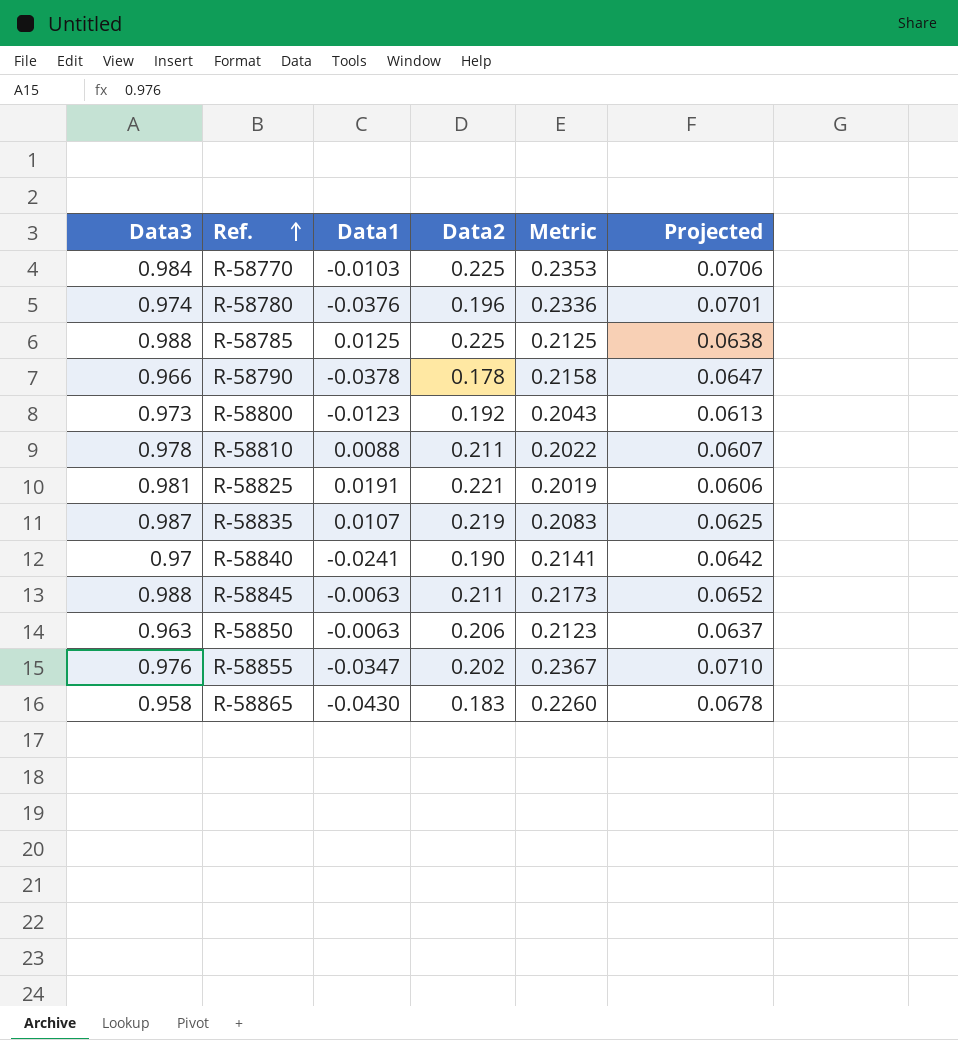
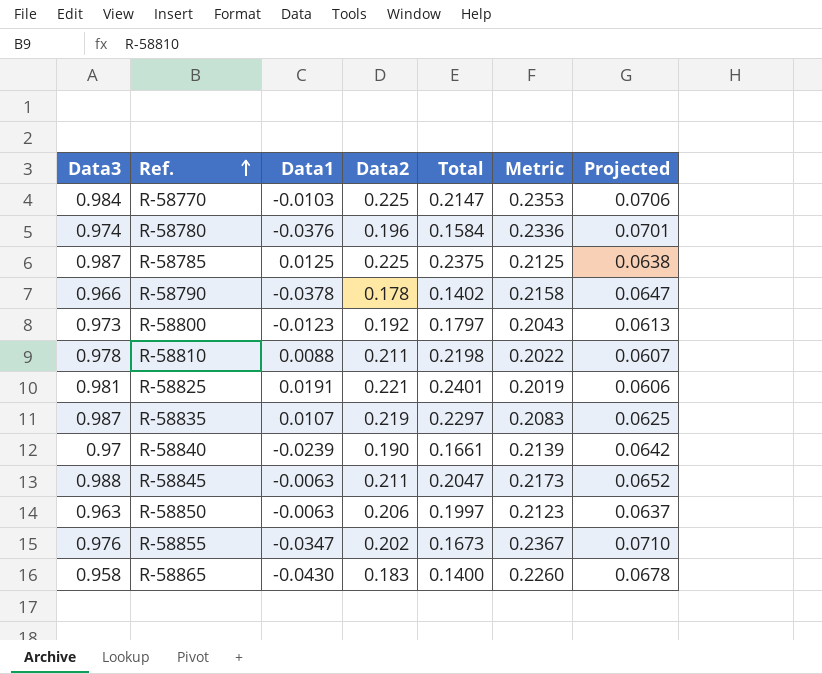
column Total | formula: none -> [Data1] + [Data2]
R-58785 | Data3: 0.988 -> 0.987
R-58840 | Data1: -0.0241 -> -0.0239
R-58840 | Metric: 0.2141 -> 0.2139

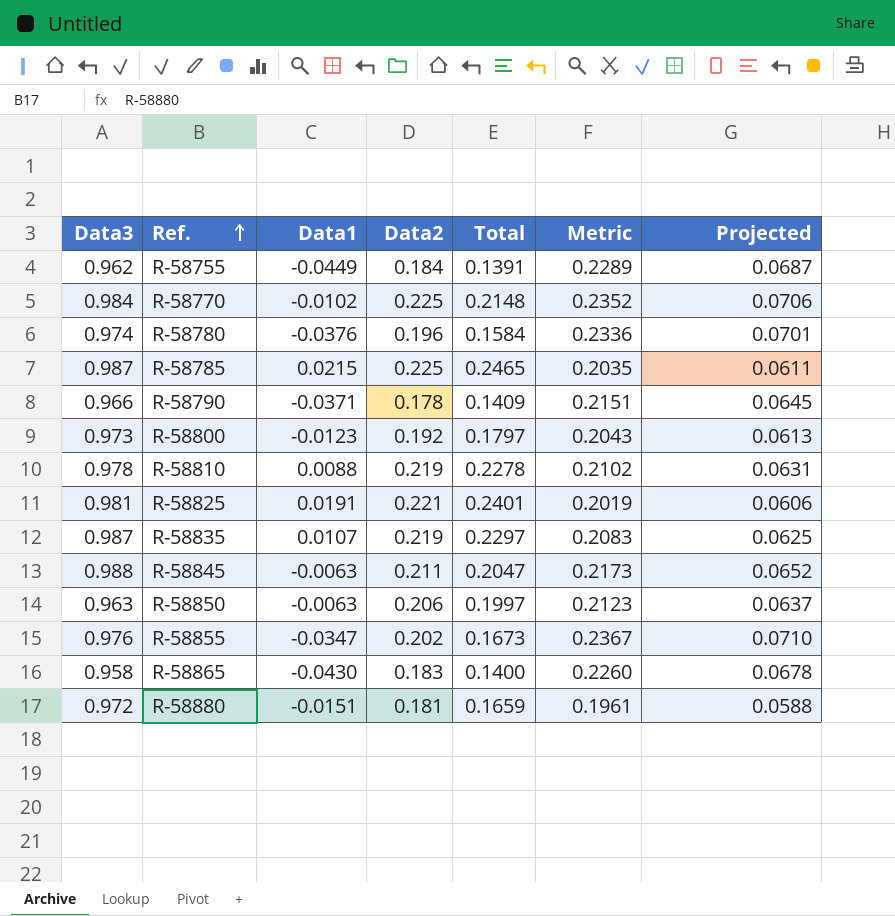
row R-58840: 0.97 | -0.0239 | 0.190 | 0.1661 | 0.2139 | 0.0642 -> none
row R-58755: none -> 0.962 | -0.0449 | 0.184 | 0.1391 | 0.2289 | 0.0687
R-58770 | Data1: -0.0103 -> -0.0102
R-58770 | Total: 0.2147 -> 0.2148
R-58770 | Metric: 0.2353 -> 0.2352
R-58785 | Data1: 0.0125 -> 0.0215
R-58785 | Total: 0.2375 -> 0.2465
R-58785 | Metric: 0.2125 -> 0.2035
R-58785 | Projected: 0.0638 -> 0.0611
R-58790 | Data1: -0.0378 -> -0.0371
R-58790 | Total: 0.1402 -> 0.1409
R-58790 | Metric: 0.2158 -> 0.2151
R-58790 | Projected: 0.0647 -> 0.0645
R-58810 | Data2: 0.211 -> 0.219
R-58810 | Total: 0.2198 -> 0.2278
R-58810 | Metric: 0.2022 -> 0.2102
R-58810 | Projected: 0.0607 -> 0.0631
row R-58880: none -> 0.972 | -0.0151 | 0.181 | 0.1659 | 0.1961 | 0.0588

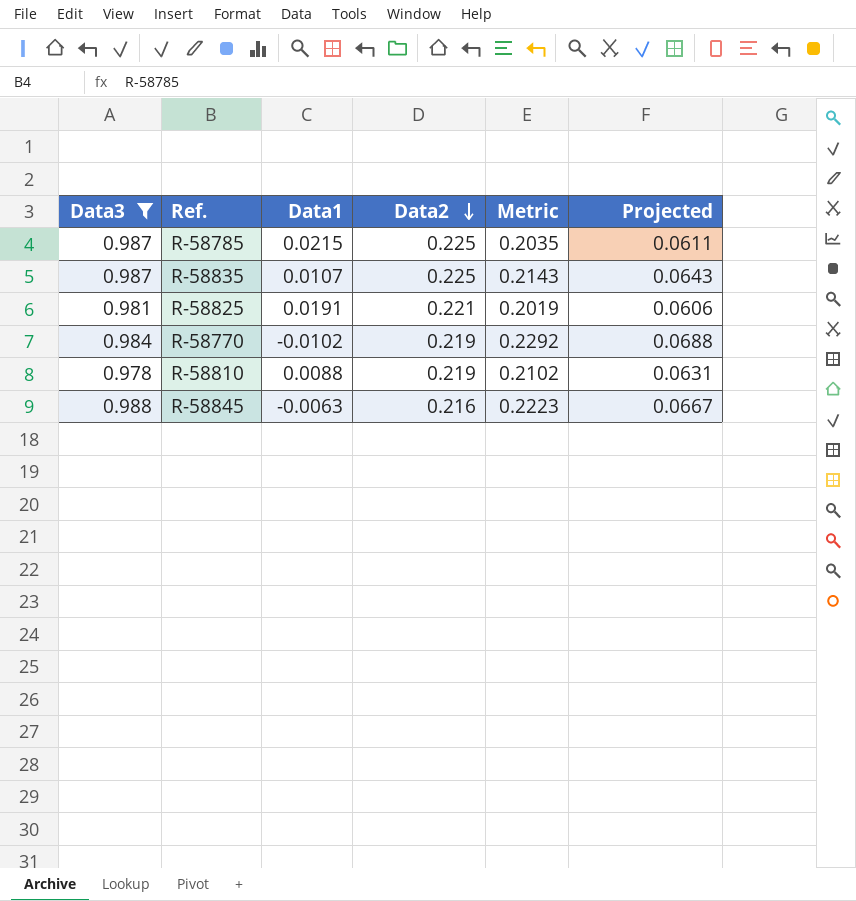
filter: none -> Data3 >= 0.978
row order: Ref. ascending -> Data2 descending
column Total | formula: [Data1] + [Data2] -> none
R-58835 | Data2: 0.219 -> 0.225
R-58835 | Metric: 0.2083 -> 0.2143
R-58835 | Projected: 0.0625 -> 0.0643
R-58770 | Data2: 0.225 -> 0.219
R-58770 | Metric: 0.2352 -> 0.2292
R-58770 | Projected: 0.0706 -> 0.0688
R-58845 | Data2: 0.211 -> 0.216
R-58845 | Metric: 0.2173 -> 0.2223
R-58845 | Projected: 0.0652 -> 0.0667

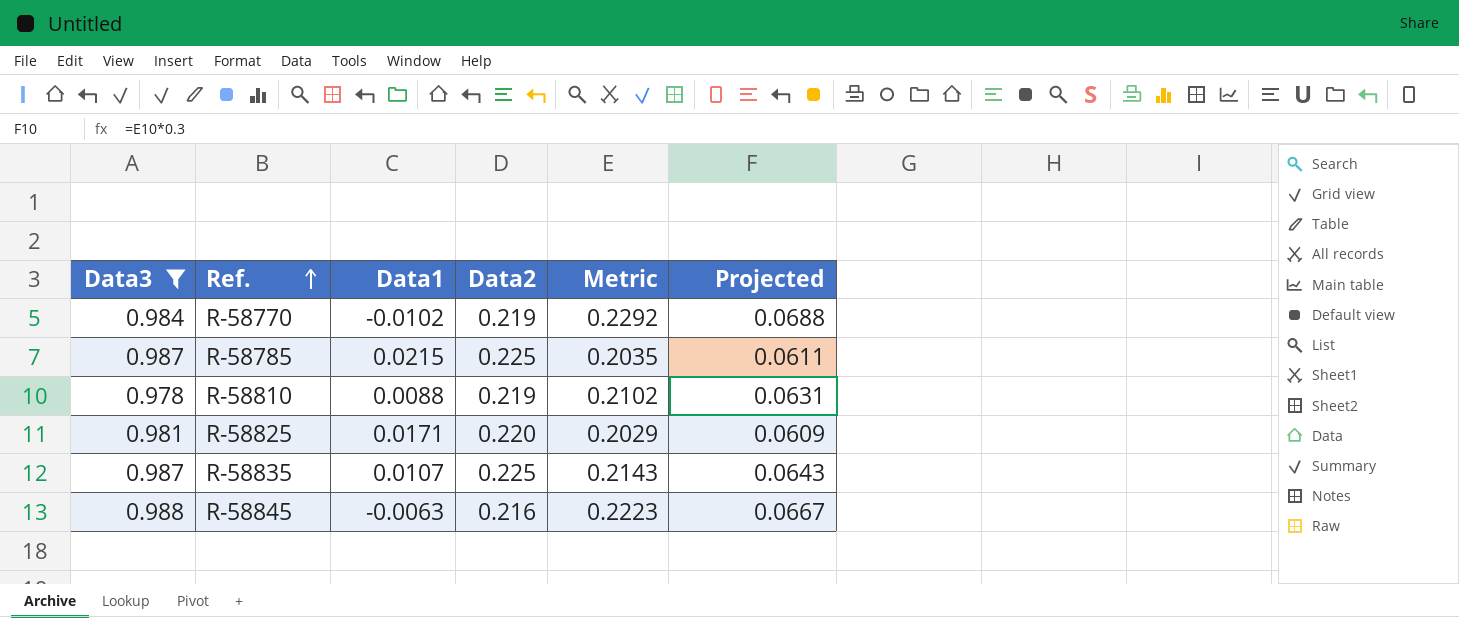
row order: Data2 descending -> Ref. ascending
R-58825 | Data1: 0.0191 -> 0.0171
R-58825 | Data2: 0.221 -> 0.220
R-58825 | Metric: 0.2019 -> 0.2029
R-58825 | Projected: 0.0606 -> 0.0609

